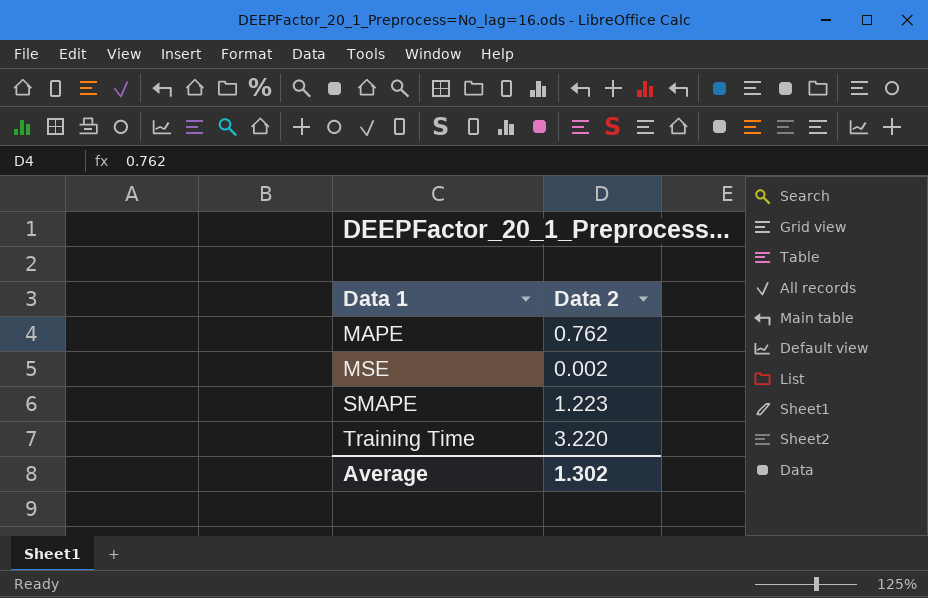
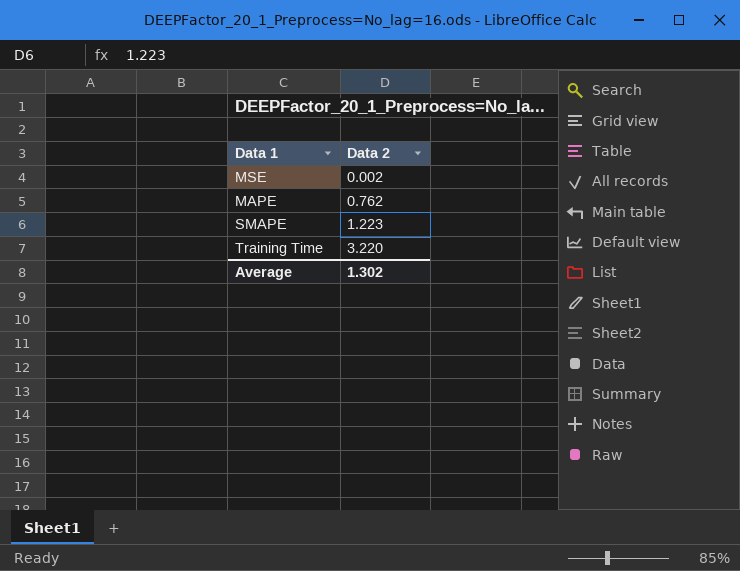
row order: Data 1 ascending -> Data 2 ascending

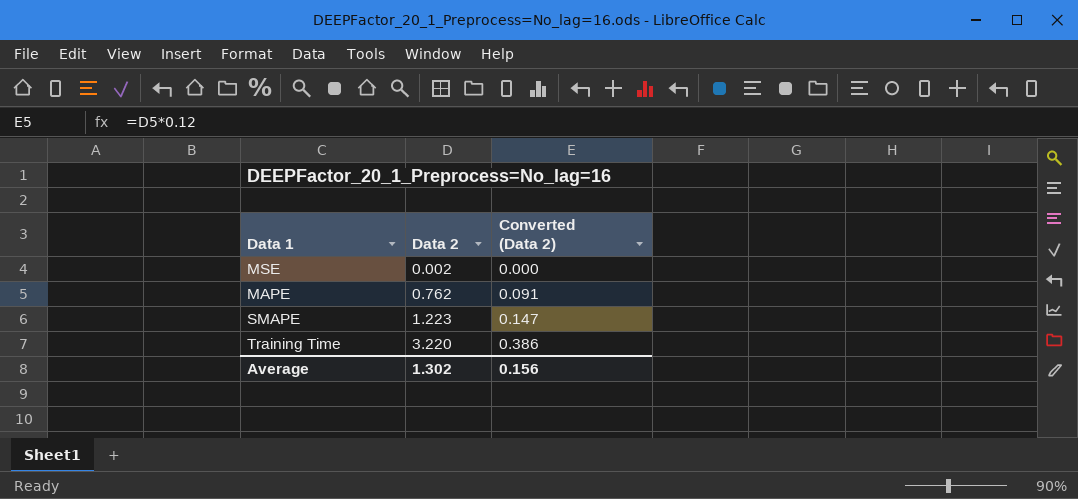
column Converted (Data 2) | formula: none -> [Data 2] * 0.12

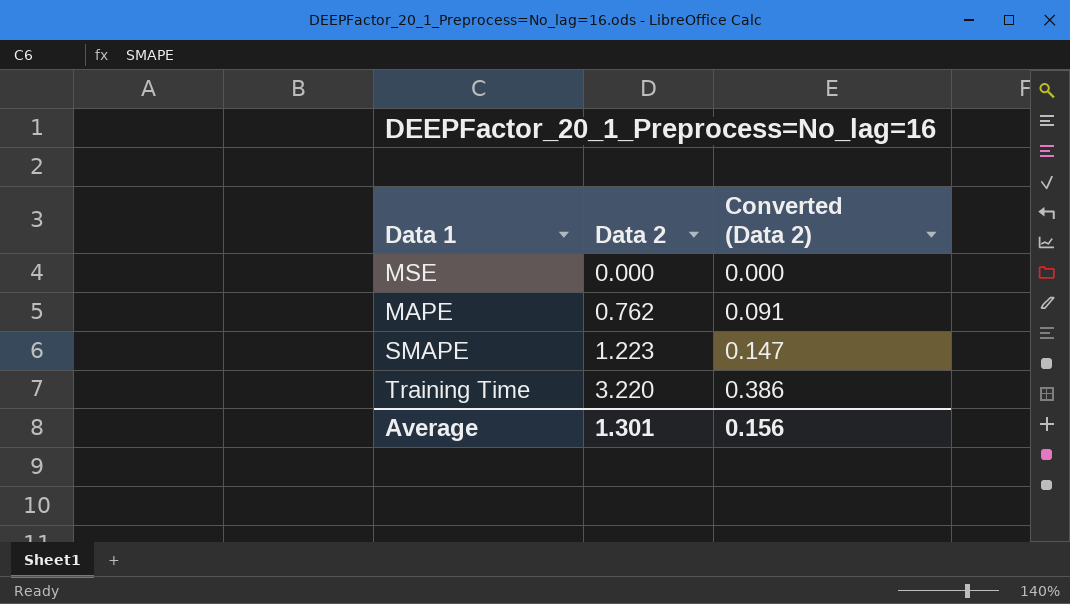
MSE | Data 2: 0.002 -> 0.000
Average | Data 2: 1.302 -> 1.301

